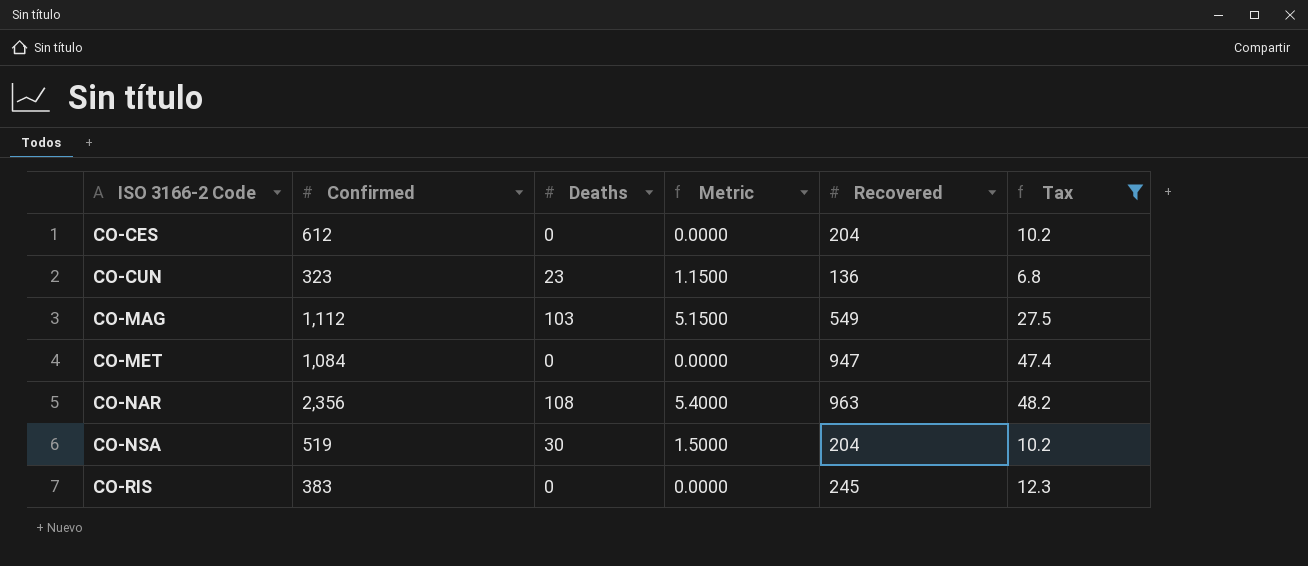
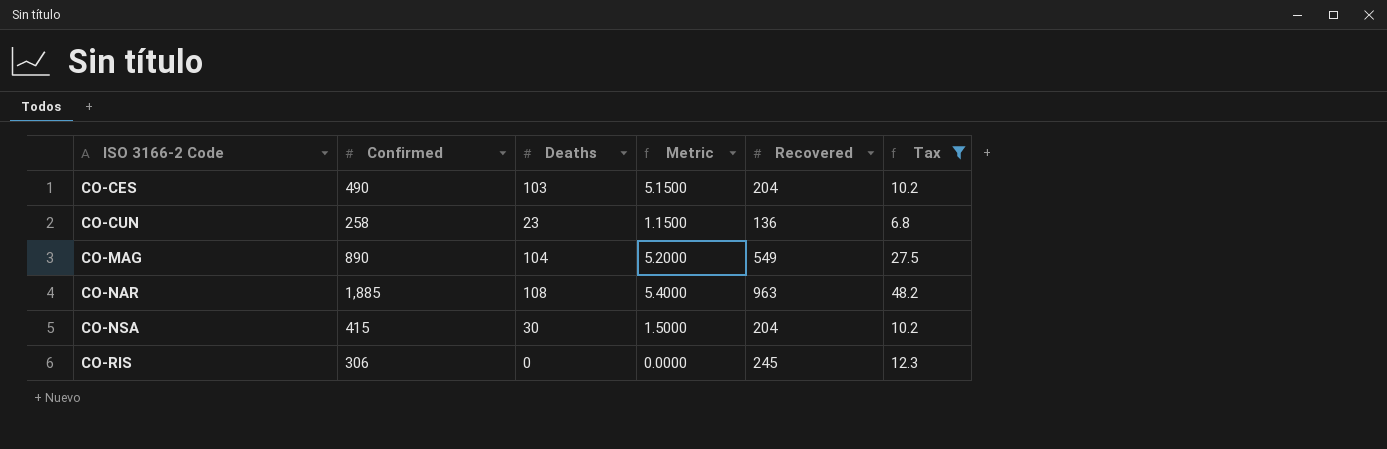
row CO-MET: 1,084 | 0 | 0.0000 | 947 | 47.4 -> none
CO-CES | Confirmed: 612 -> 490
CO-CES | Deaths: 0 -> 103
CO-CES | Metric: 0.0000 -> 5.1500
CO-CUN | Confirmed: 323 -> 258
CO-MAG | Confirmed: 1,112 -> 890
CO-MAG | Deaths: 103 -> 104
CO-MAG | Metric: 5.1500 -> 5.2000
CO-NAR | Confirmed: 2,356 -> 1,885
CO-NSA | Confirmed: 519 -> 415
CO-RIS | Confirmed: 383 -> 306

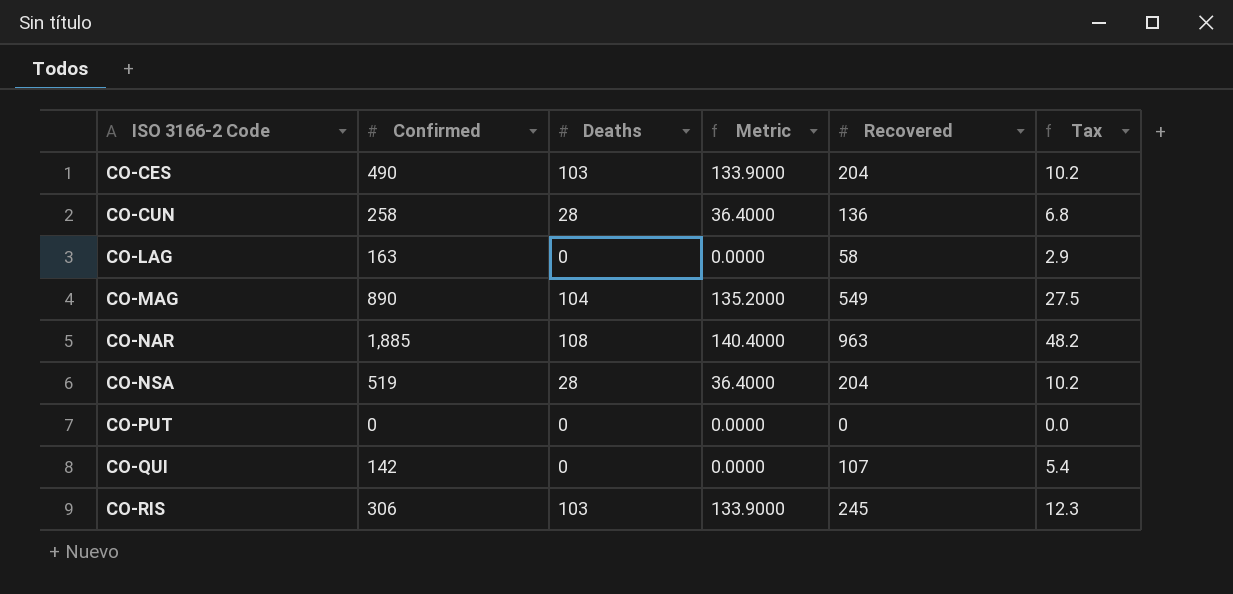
filter: Tax >= 6.8 -> none
column Metric | formula: [Deaths] * 0.05 -> [Deaths] * 1.3
CO-CUN | Deaths: 23 -> 28
CO-NSA | Confirmed: 415 -> 519
CO-NSA | Deaths: 30 -> 28
CO-RIS | Deaths: 0 -> 103

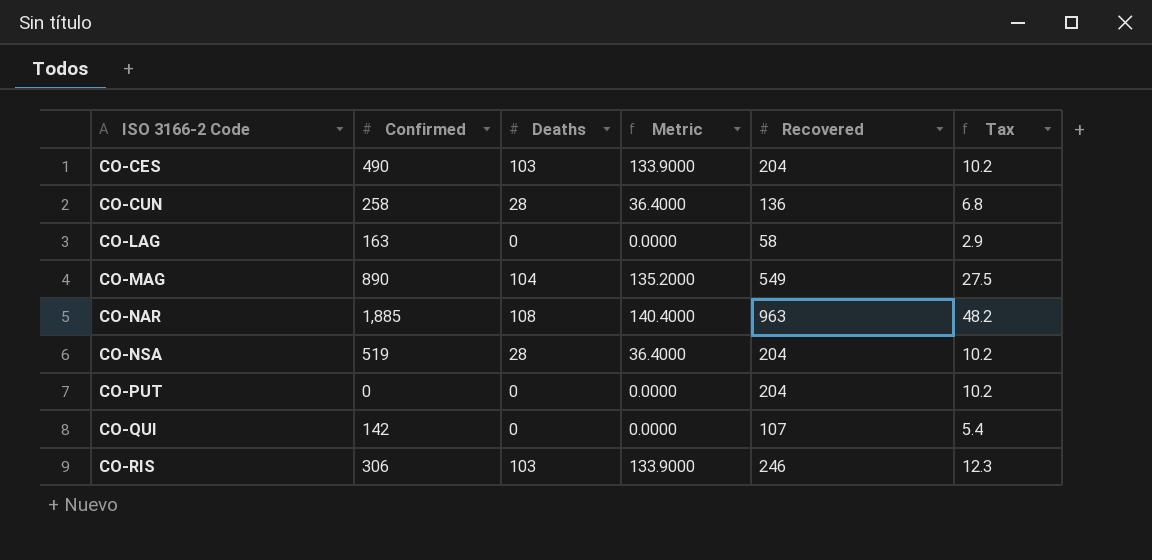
CO-PUT | Recovered: 0 -> 204
CO-PUT | Tax: 0.0 -> 10.2
CO-RIS | Recovered: 245 -> 246

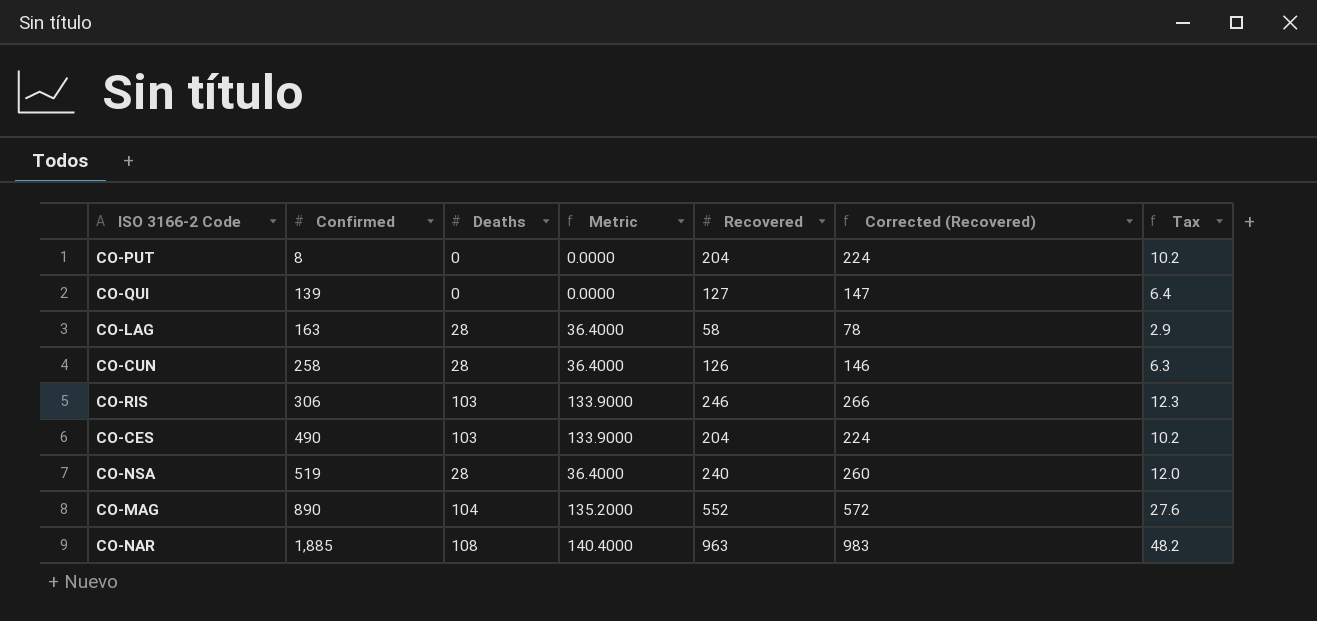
row order: ISO 3166-2 Code ascending -> Confirmed ascending
column Corrected (Recovered) | formula: none -> [Recovered] + 20
CO-PUT | Confirmed: 0 -> 8
CO-QUI | Confirmed: 142 -> 139
CO-QUI | Recovered: 107 -> 127
CO-QUI | Tax: 5.4 -> 6.4
CO-LAG | Deaths: 0 -> 28
CO-LAG | Metric: 0.0000 -> 36.4000
CO-CUN | Recovered: 136 -> 126
CO-CUN | Tax: 6.8 -> 6.3
CO-NSA | Recovered: 204 -> 240
CO-NSA | Tax: 10.2 -> 12.0
CO-MAG | Recovered: 549 -> 552
CO-MAG | Tax: 27.5 -> 27.6

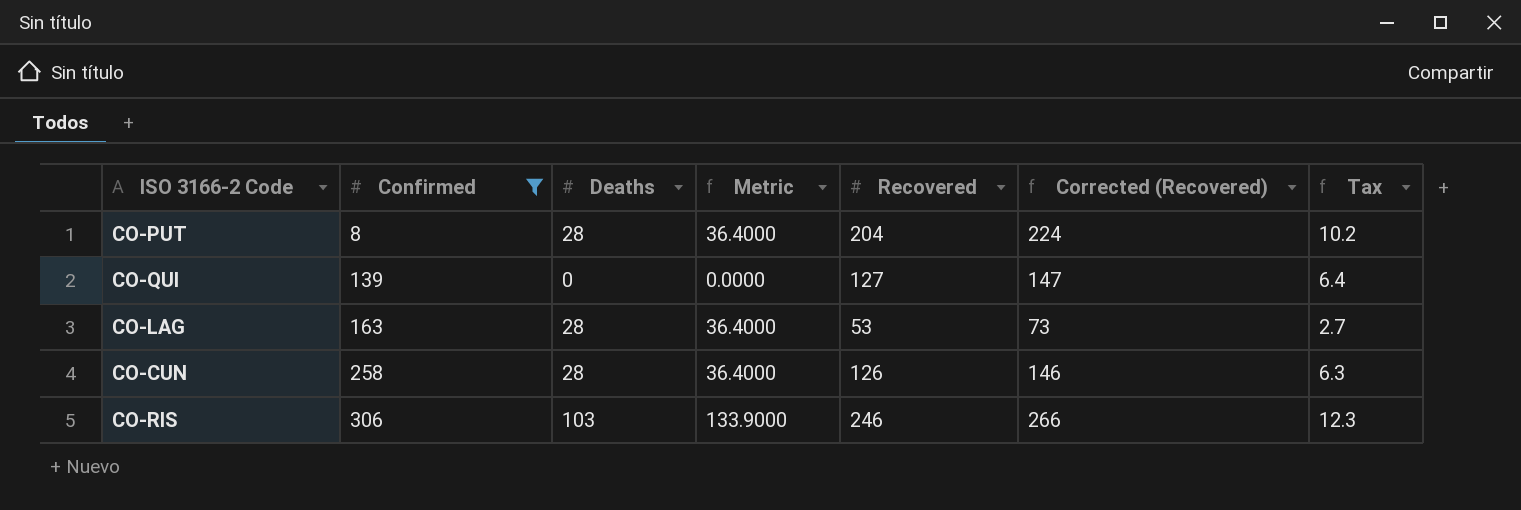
filter: none -> Confirmed <= 306
CO-PUT | Deaths: 0 -> 28
CO-PUT | Metric: 0.0000 -> 36.4000
CO-LAG | Recovered: 58 -> 53
CO-LAG | Corrected (Recovered): 78 -> 73
CO-LAG | Tax: 2.9 -> 2.7

